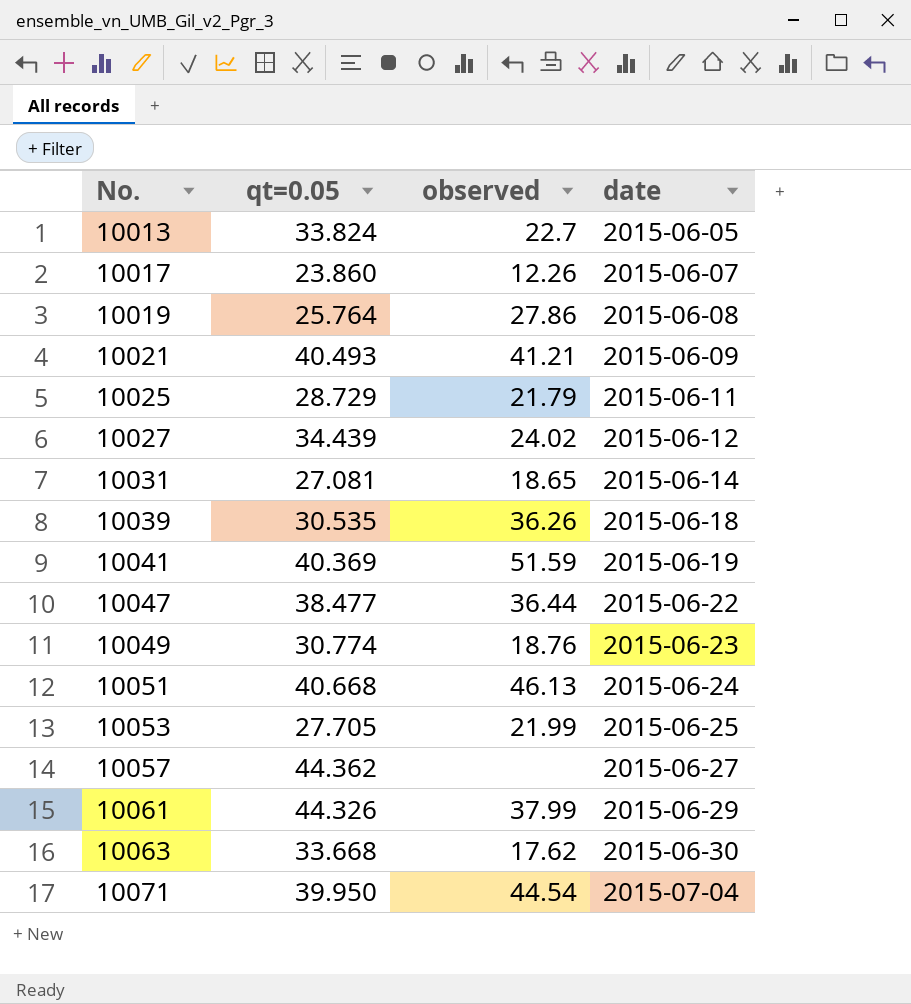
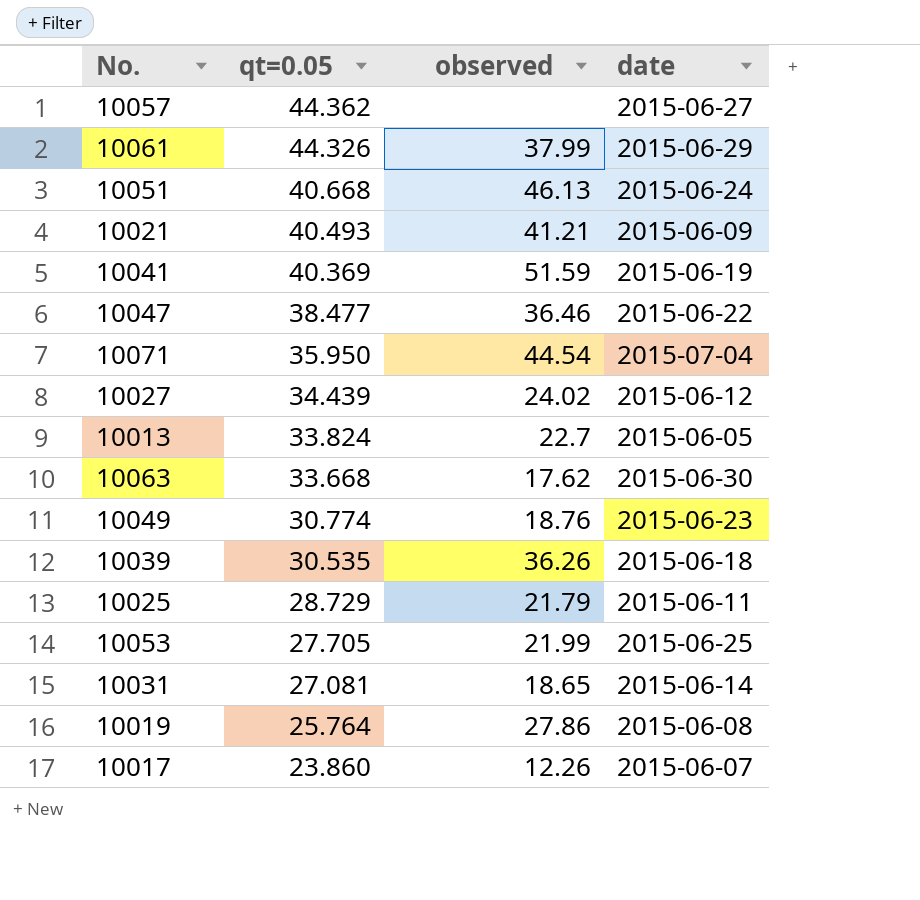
row order: No. ascending -> qt=0.05 descending
10047 | observed: 36.44 -> 36.46
10071 | qt=0.05: 39.950 -> 35.950

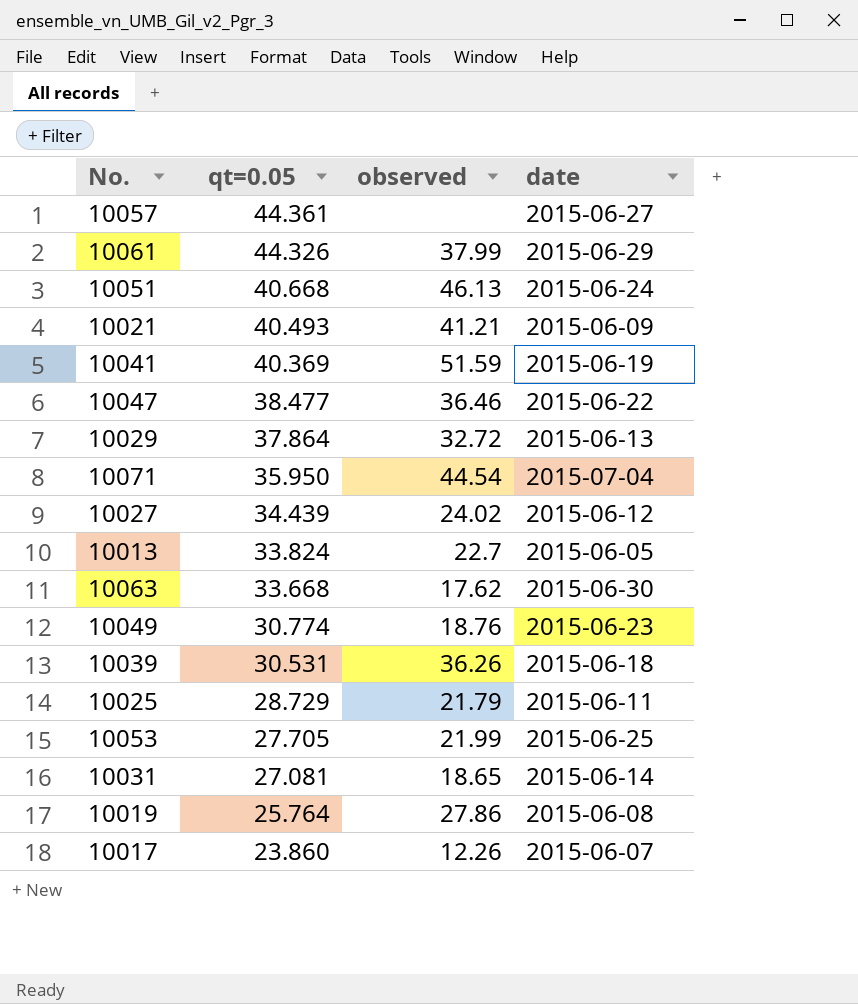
10057 | qt=0.05: 44.362 -> 44.361
row 10029: none -> 37.864 | 32.72 | 2015-06-13
10039 | qt=0.05: 30.535 -> 30.531

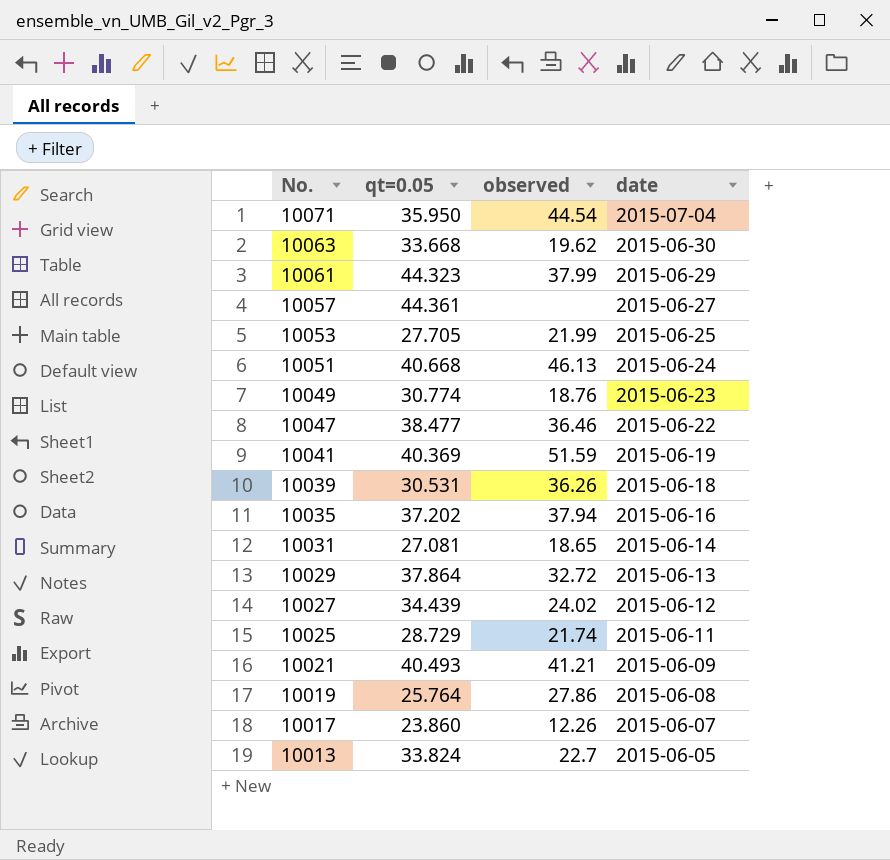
row order: qt=0.05 descending -> No. descending
10063 | observed: 17.62 -> 19.62
10061 | qt=0.05: 44.326 -> 44.323
row 10035: none -> 37.202 | 37.94 | 2015-06-16
10025 | observed: 21.79 -> 21.74

